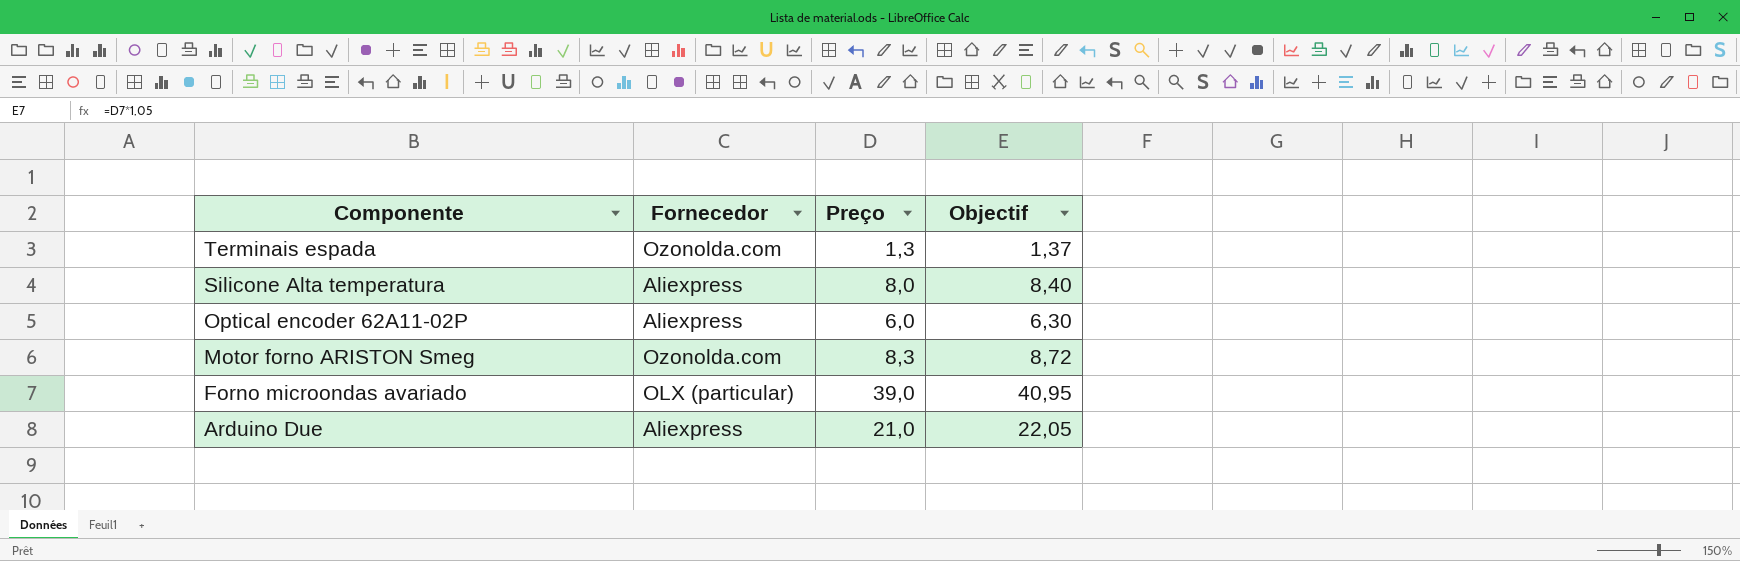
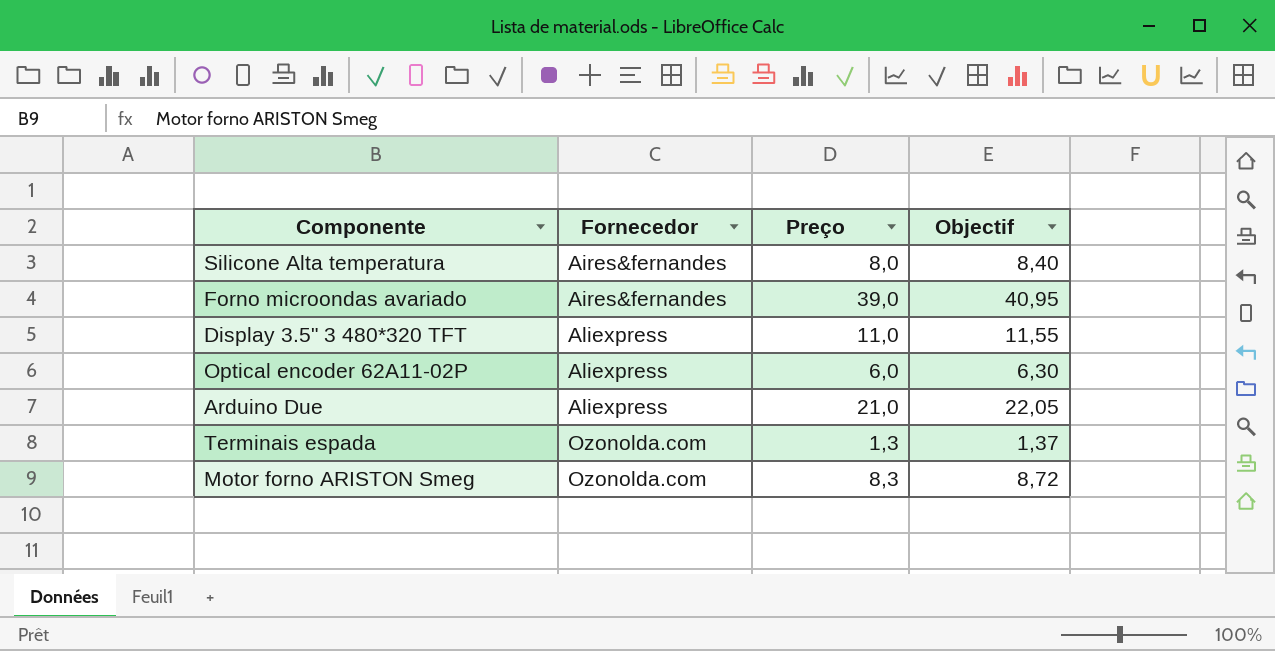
row order: Componente descending -> Fornecedor ascending
Silicone Alta temperatura | Fornecedor: Aliexpress -> Aires&fernandes
Forno microondas avariado | Fornecedor: OLX (particular) -> Aires&fernandes
row Display 3.5" 3 480*320 TFT: none -> Aliexpress | 11,0 | 11,55

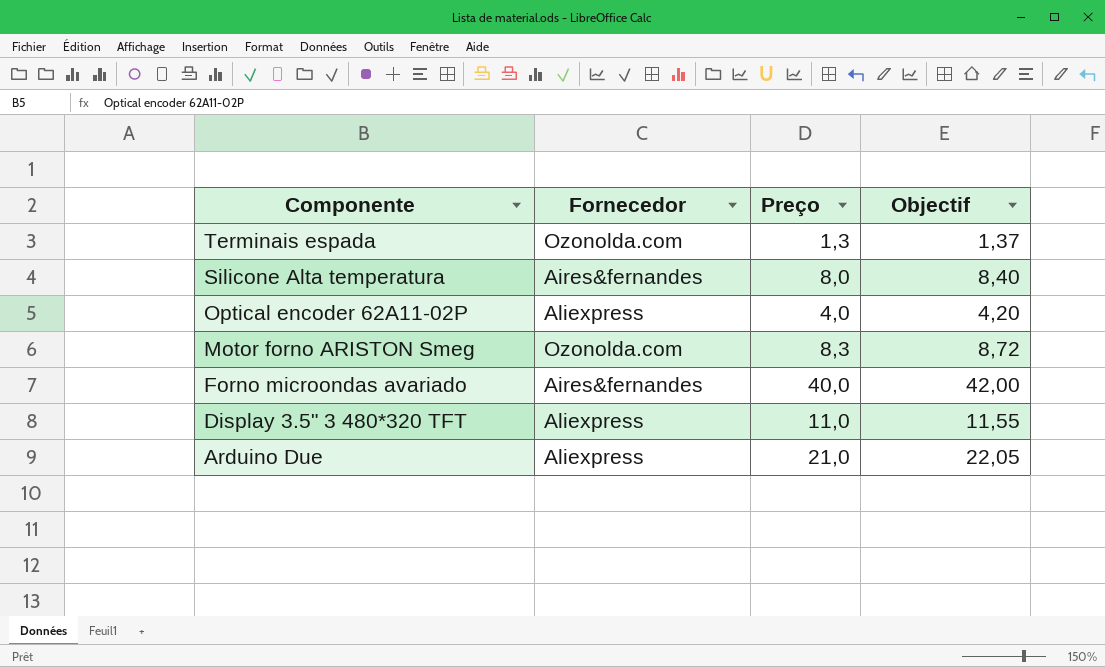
row order: Fornecedor ascending -> Componente descending
Optical encoder 62A11-02P | Preço: 6,0 -> 4,0
Optical encoder 62A11-02P | Objectif: 6,30 -> 4,20
Forno microondas avariado | Preço: 39,0 -> 40,0
Forno microondas avariado | Objectif: 40,95 -> 42,00

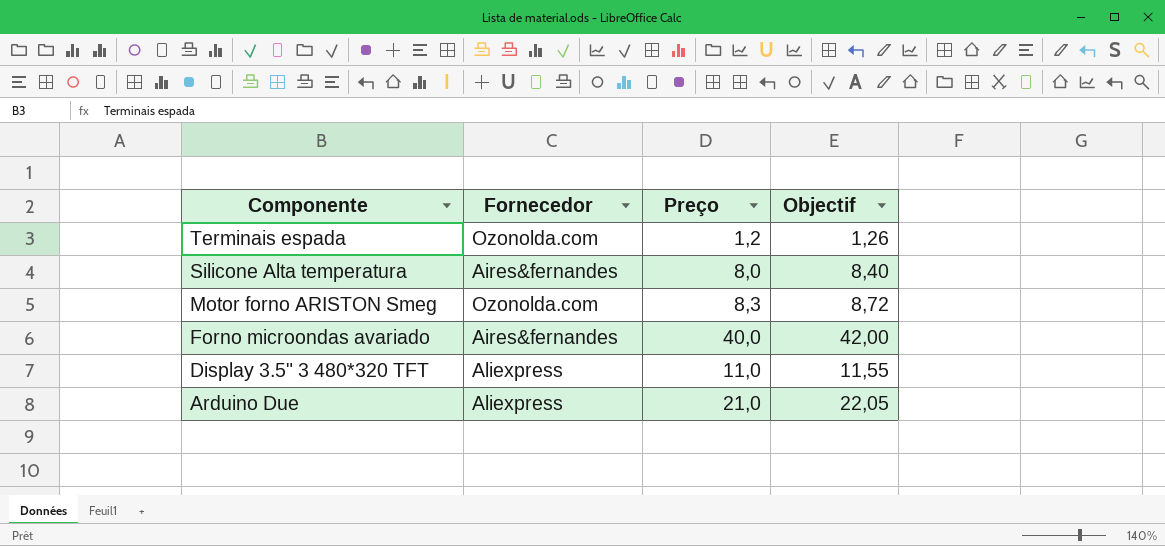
row Optical encoder 62A11-02P: Aliexpress | 4,0 | 4,20 -> none
Terminais espada | Preço: 1,3 -> 1,2
Terminais espada | Objectif: 1,37 -> 1,26

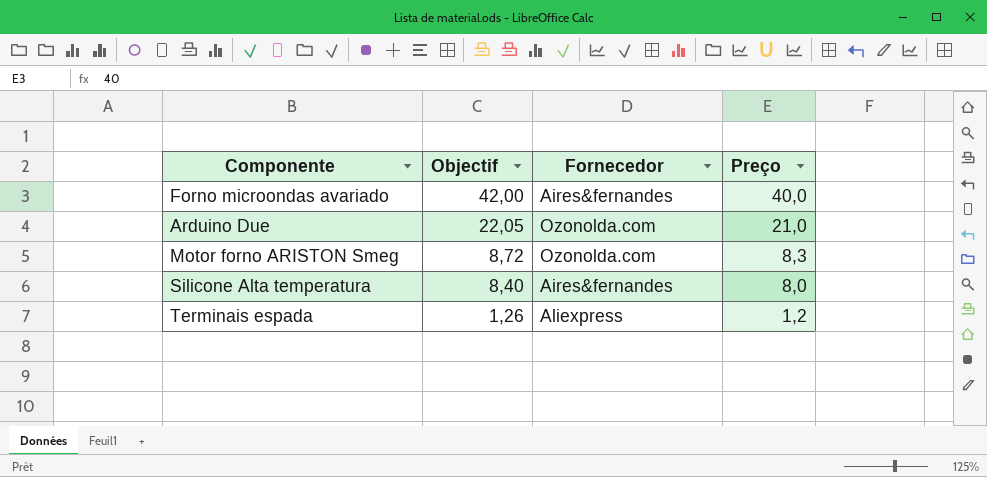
row order: Componente descending -> Objectif descending
column Objectif | position: 4 -> 2
row Display 3.5" 3 480*320 TFT: Aliexpress | 11,0 | 11,55 -> none
Arduino Due | Fornecedor: Aliexpress -> Ozonolda.com
Terminais espada | Fornecedor: Ozonolda.com -> Aliexpress

